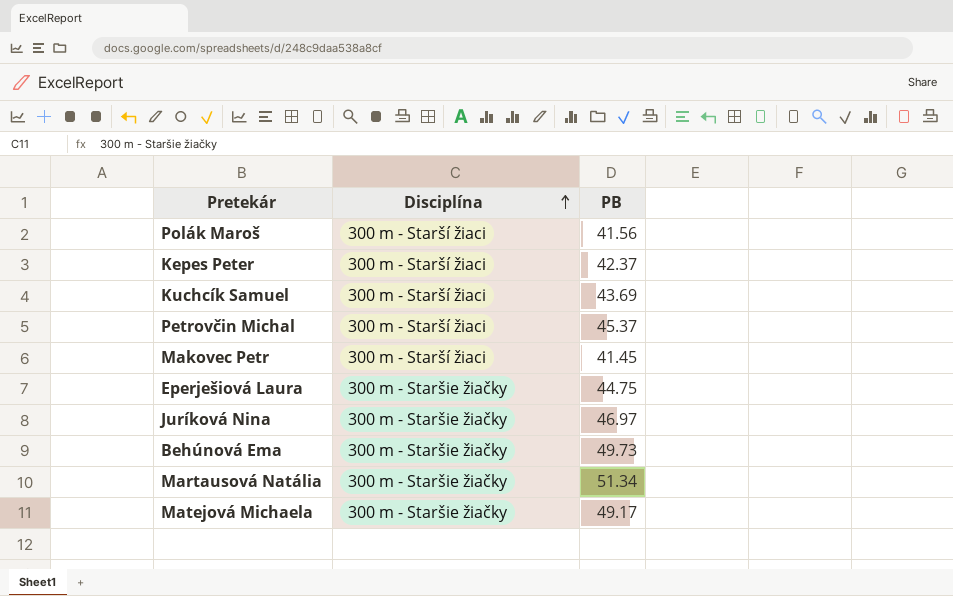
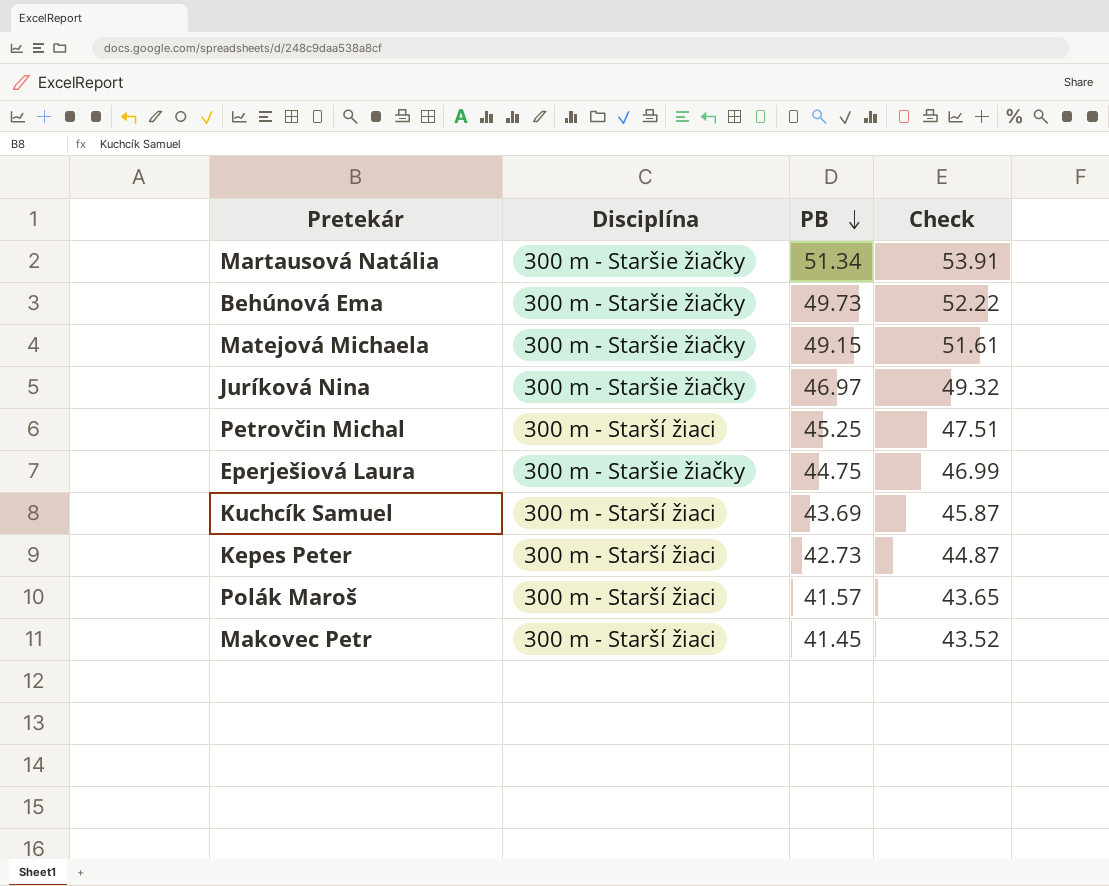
row order: Disciplína ascending -> PB descending
column Check | formula: none -> [PB] * 1.05
Matejová Michaela | PB: 49.17 -> 49.15
Petrovčin Michal | PB: 45.37 -> 45.25
Kepes Peter | PB: 42.37 -> 42.73
Polák Maroš | PB: 41.56 -> 41.57

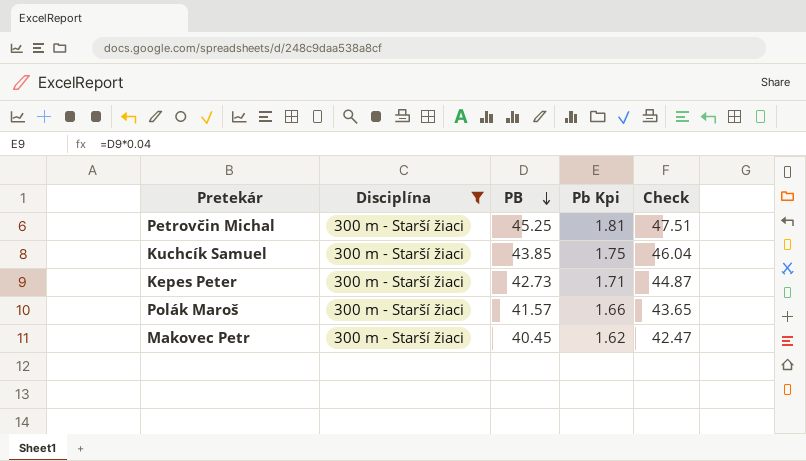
filter: none -> Disciplína = 300 m - Starší žiaci
column Pb Kpi | formula: none -> [PB] * 0.04
Kuchcík Samuel | PB: 43.69 -> 43.85
Kuchcík Samuel | Check: 45.87 -> 46.04
Makovec Petr | PB: 41.45 -> 40.45
Makovec Petr | Check: 43.52 -> 42.47

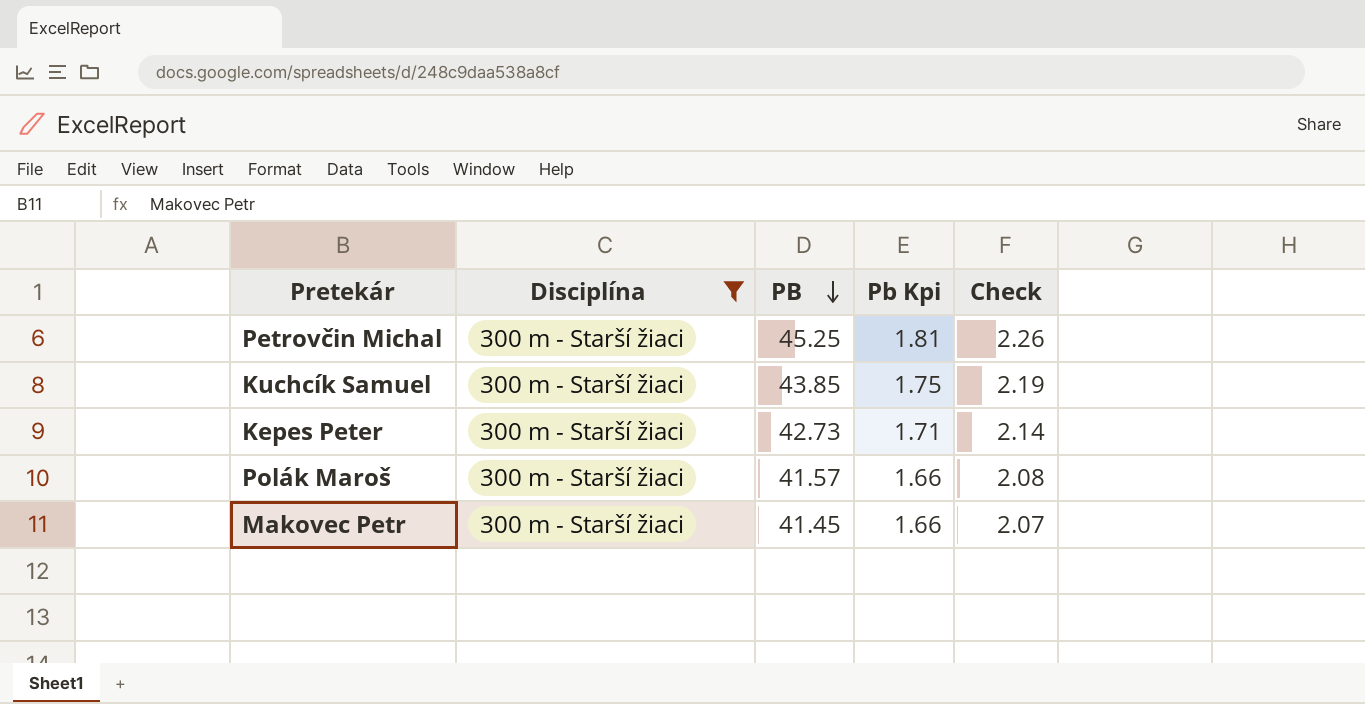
column Check | formula: [PB] * 1.05 -> [PB] * 0.05
Makovec Petr | PB: 40.45 -> 41.45
Makovec Petr | Pb Kpi: 1.62 -> 1.66

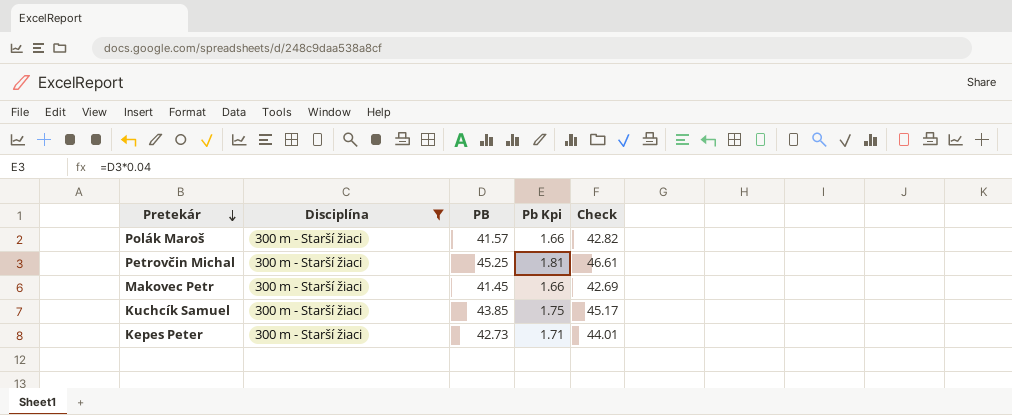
row order: PB descending -> Pretekár descending
column Check | formula: [PB] * 0.05 -> [PB] * 1.03

